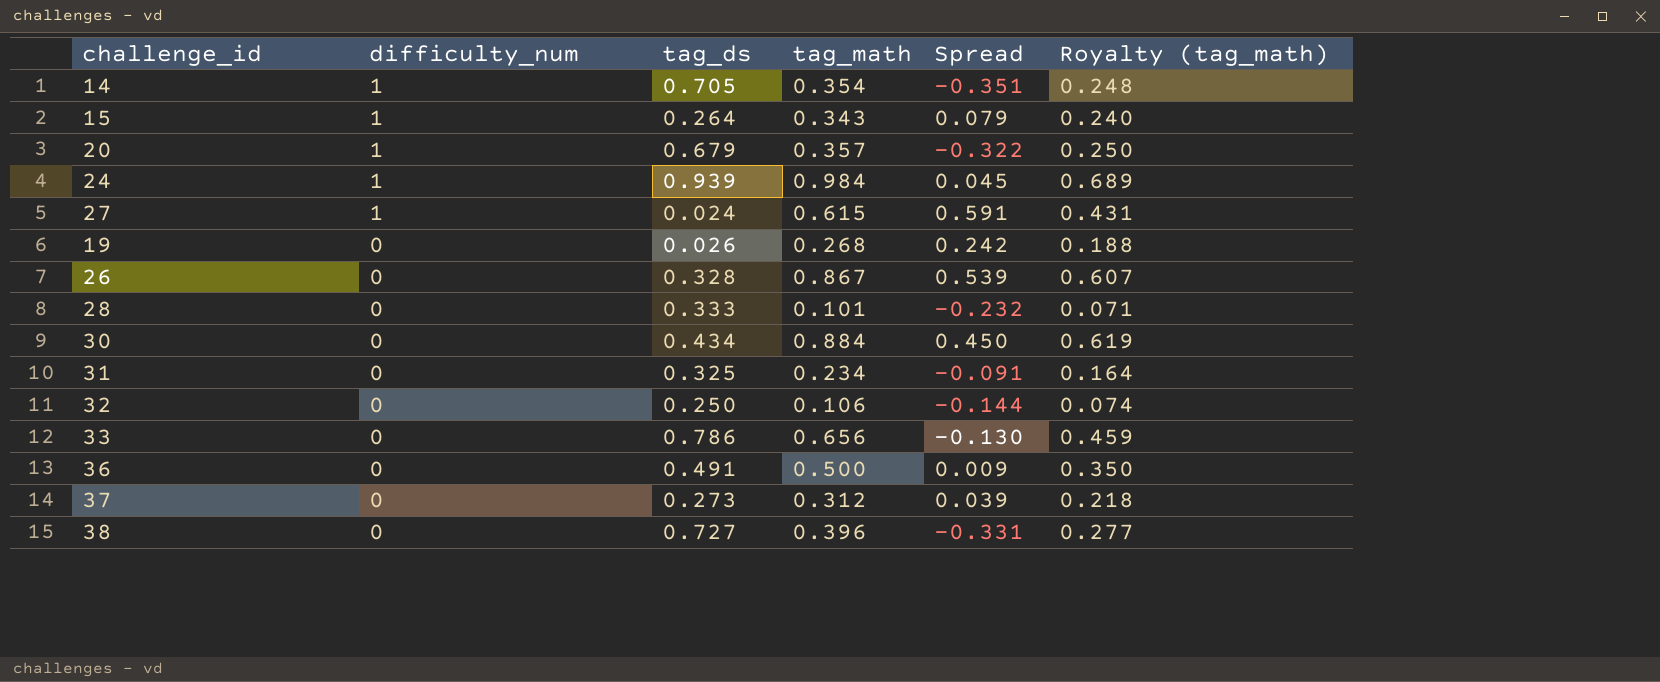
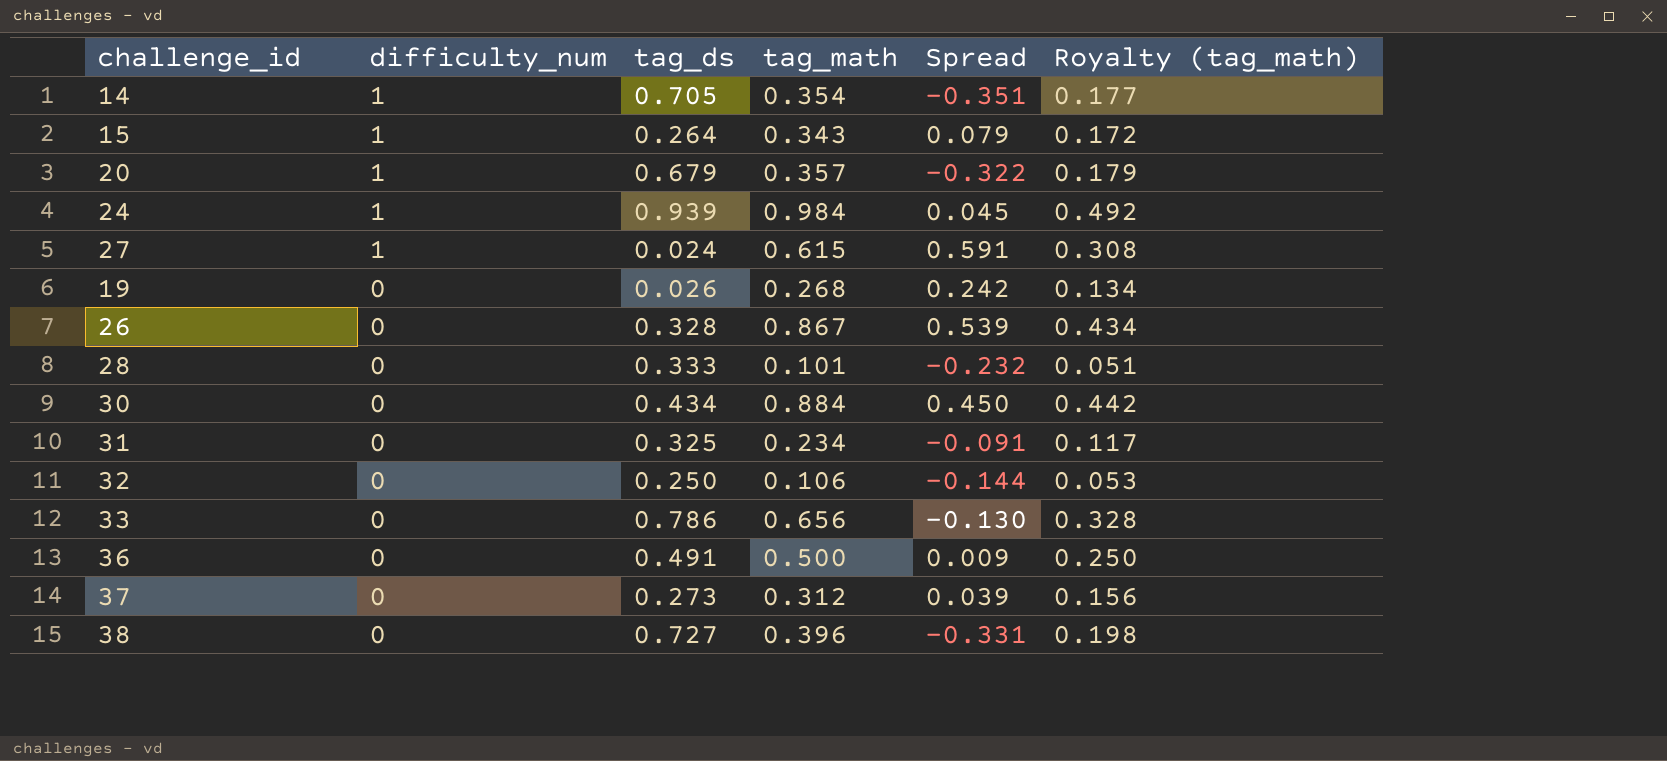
column Royalty (tag_math) | formula: [tag_math] * 0.7 -> [tag_math] * 0.5

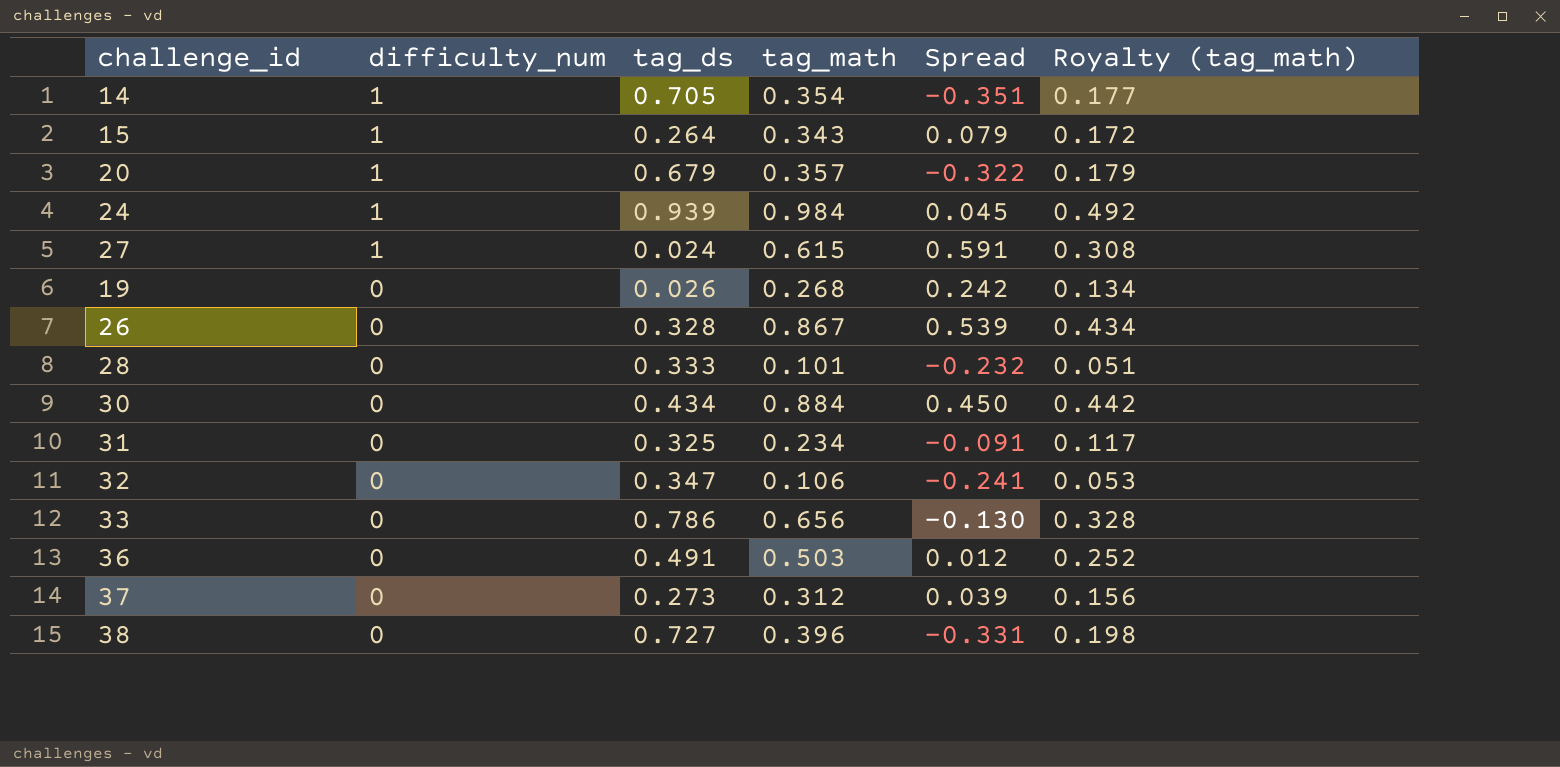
32 | tag_ds: 0.250 -> 0.347
32 | Spread: -0.144 -> -0.241
36 | tag_math: 0.500 -> 0.503
36 | Spread: 0.009 -> 0.012
36 | Royalty (tag_math): 0.250 -> 0.252

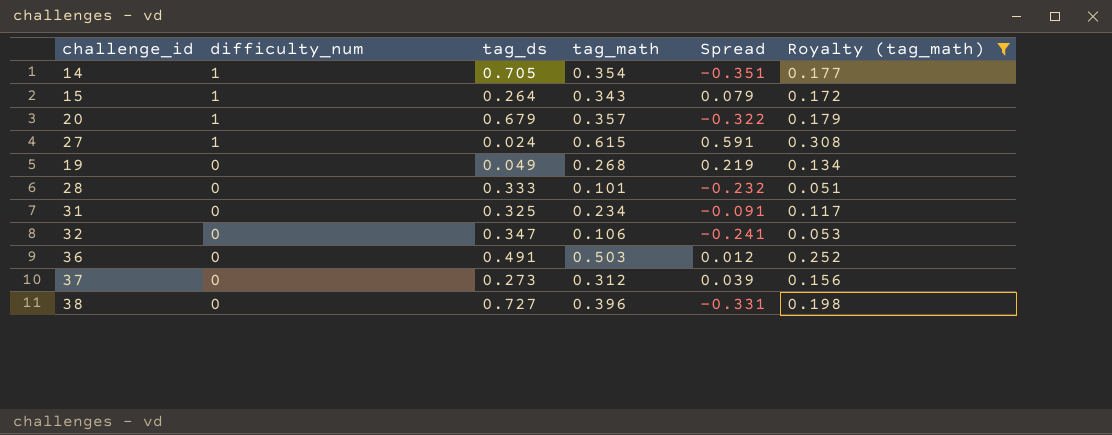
filter: none -> Royalty (tag_math) <= 0.308
19 | tag_ds: 0.026 -> 0.049
19 | Spread: 0.242 -> 0.219

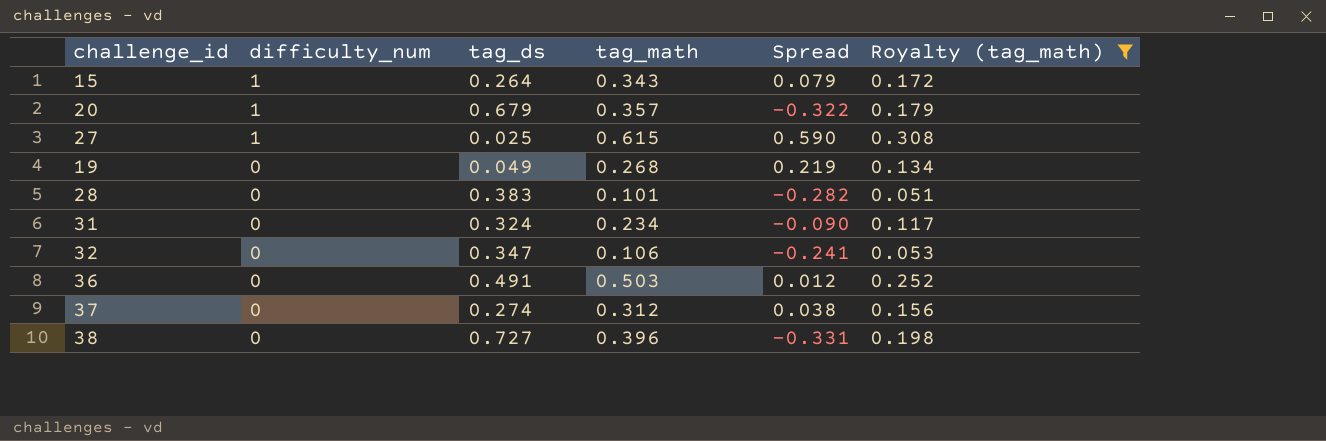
row 14: 1 | 0.705 | 0.354 | -0.351 | 0.177 -> none
27 | tag_ds: 0.024 -> 0.025
27 | Spread: 0.591 -> 0.590
28 | tag_ds: 0.333 -> 0.383
28 | Spread: -0.232 -> -0.282
31 | tag_ds: 0.325 -> 0.324
31 | Spread: -0.091 -> -0.090
37 | tag_ds: 0.273 -> 0.274
37 | Spread: 0.039 -> 0.038

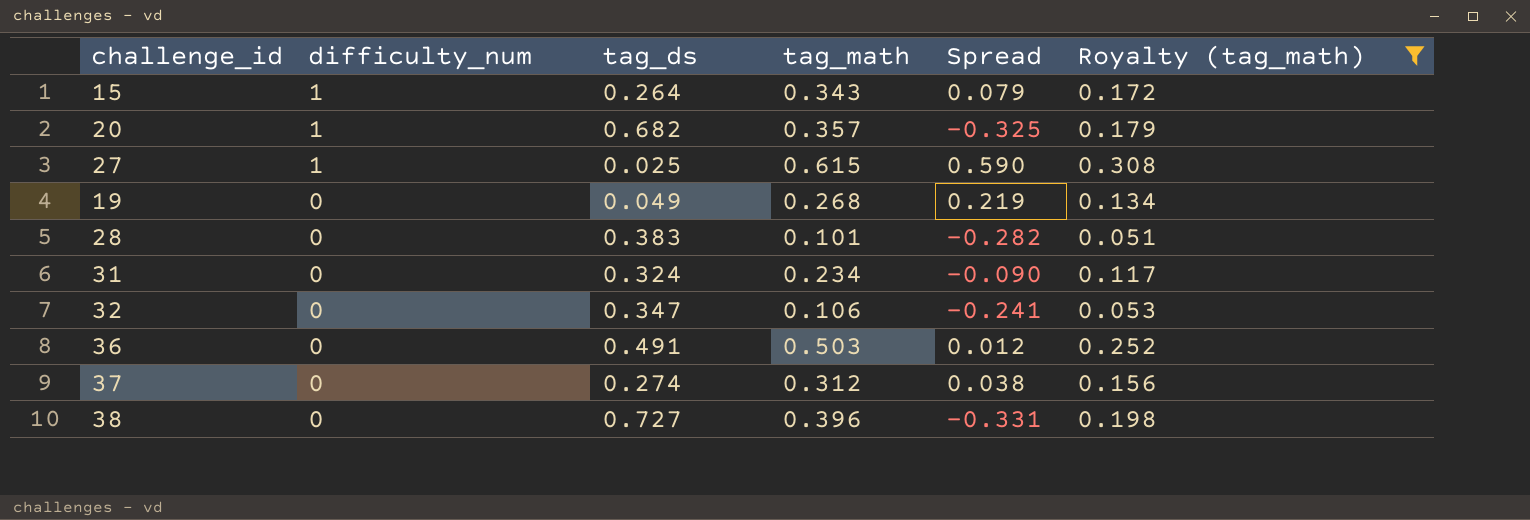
20 | tag_ds: 0.679 -> 0.682
20 | Spread: -0.322 -> -0.325

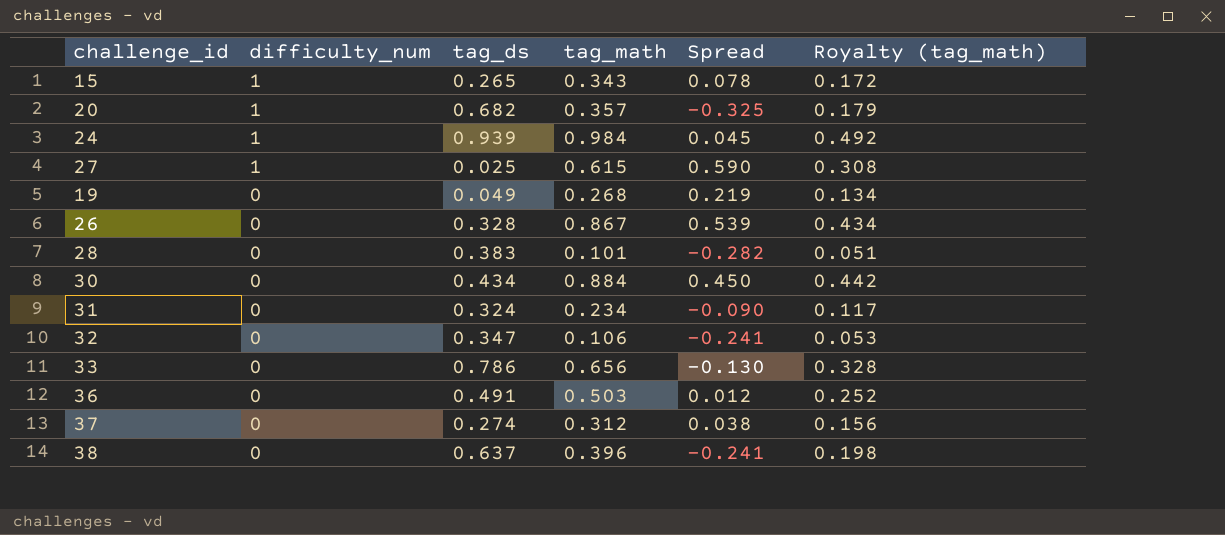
filter: Royalty (tag_math) <= 0.308 -> none
15 | tag_ds: 0.264 -> 0.265
15 | Spread: 0.079 -> 0.078
38 | tag_ds: 0.727 -> 0.637
38 | Spread: -0.331 -> -0.241

